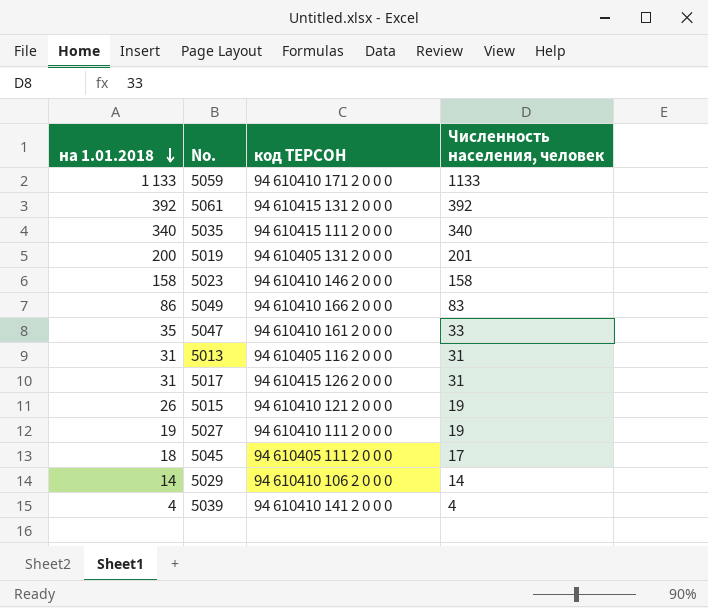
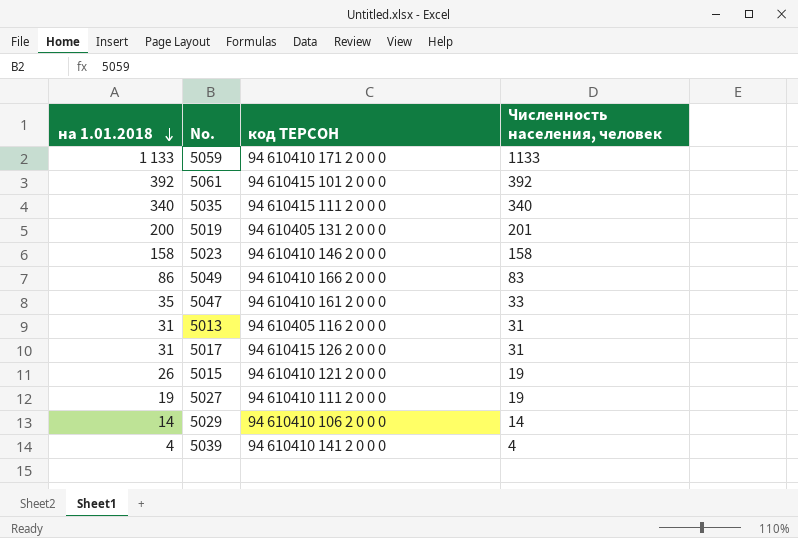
row 5045: 18 | 94 610405 111 2 0 0 0 | 17 -> none
5061 | код ТЕРСОН: 94 610415 131 2 0 0 0 -> 94 610415 101 2 0 0 0

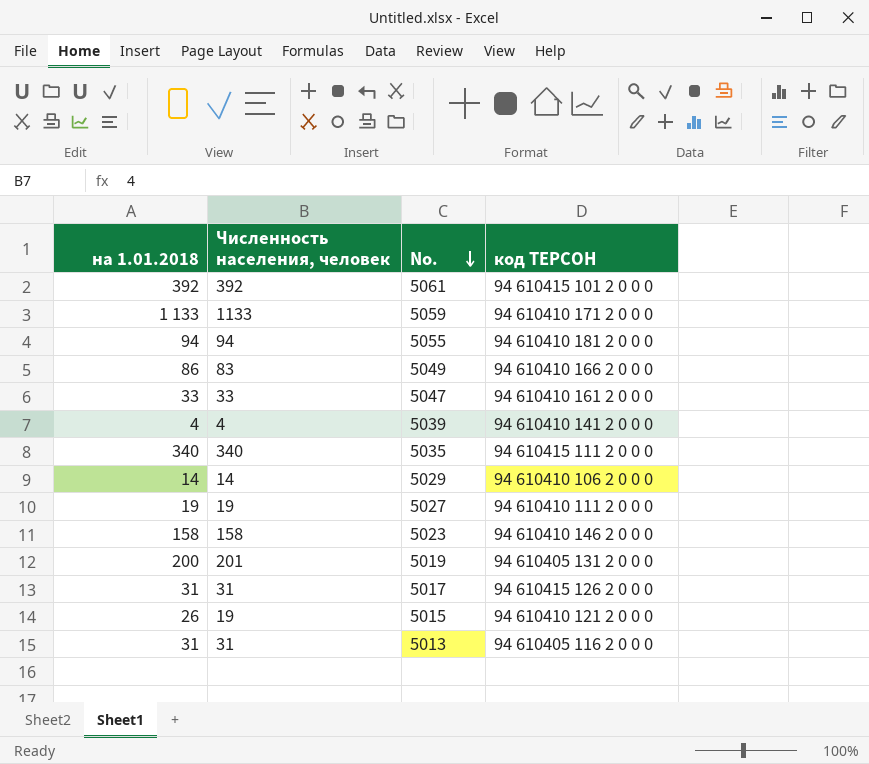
row order: на 1.01.2018 descending -> No. descending
column Численность населения, человек | position: 4 -> 2
row 5055: none -> 94 | 94 | 94 610410 181 2 0 0 0
5047 | на 1.01.2018: 35 -> 33

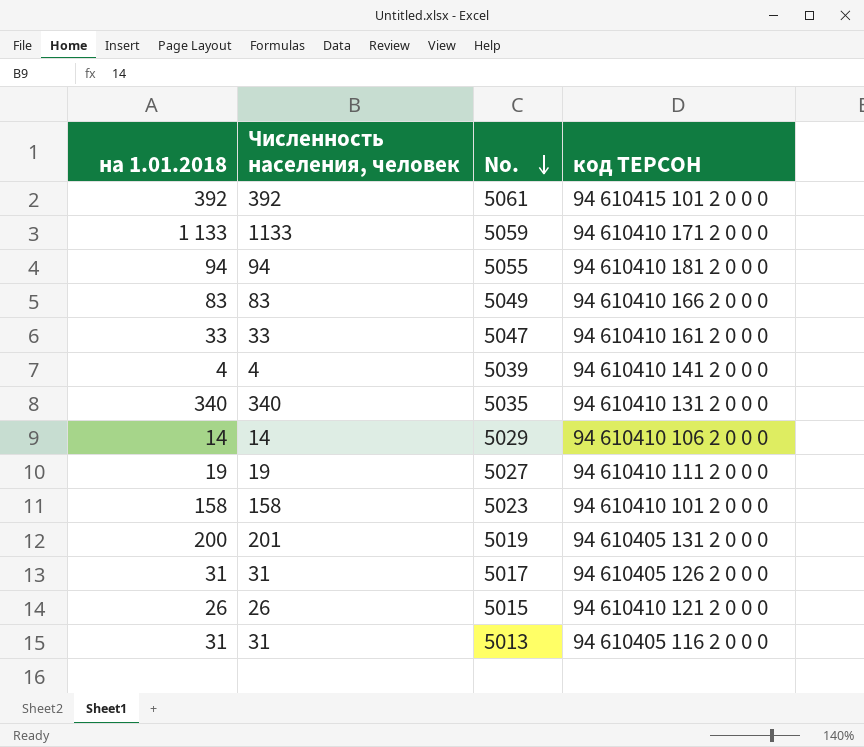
5049 | на 1.01.2018: 86 -> 83
5035 | код ТЕРСОН: 94 610415 111 2 0 0 0 -> 94 610410 131 2 0 0 0
5023 | код ТЕРСОН: 94 610410 146 2 0 0 0 -> 94 610410 101 2 0 0 0
5017 | код ТЕРСОН: 94 610415 126 2 0 0 0 -> 94 610405 126 2 0 0 0
5015 | Численность населения, человек: 19 -> 26

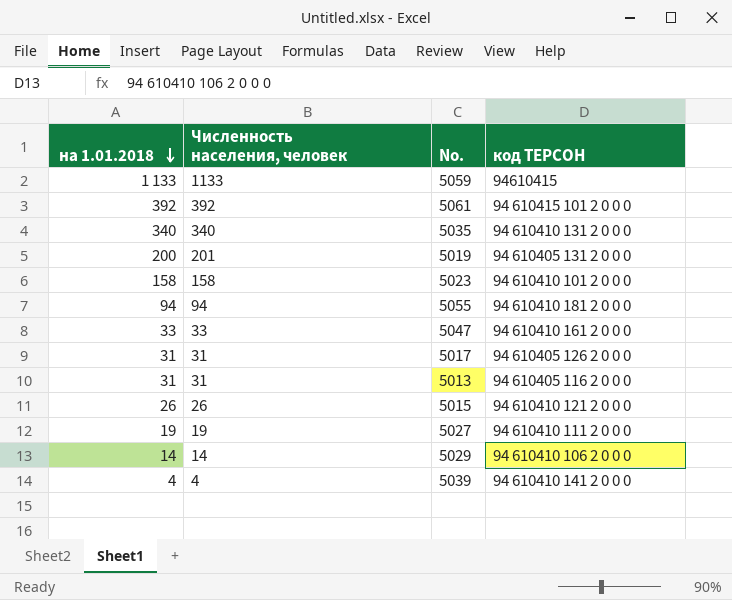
row order: No. descending -> на 1.01.2018 descending
row 5049: 83 | 83 | 94 610410 166 2 0 0 0 -> none
5059 | код ТЕРСОН: 94 610410 171 2 0 0 0 -> 94610415

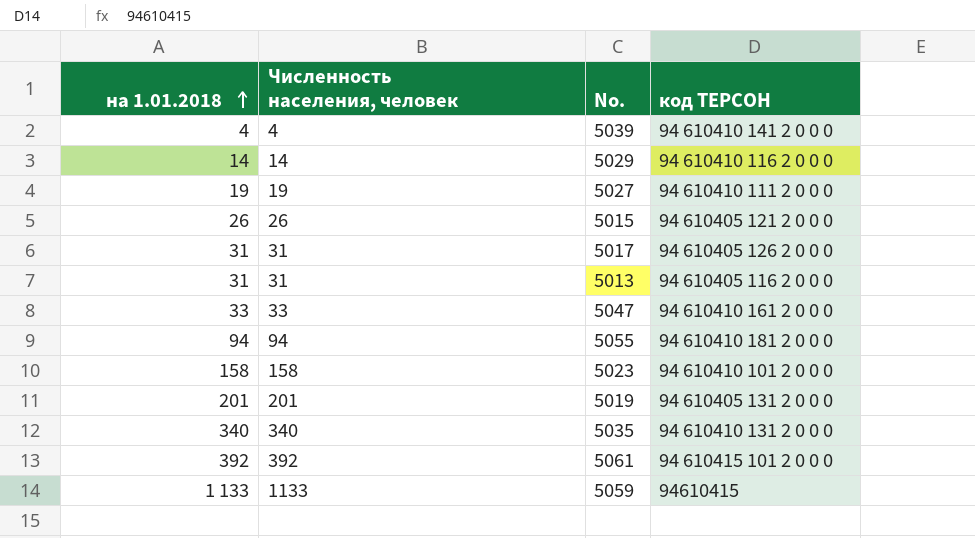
row order: на 1.01.2018 descending -> на 1.01.2018 ascending
5029 | код ТЕРСОН: 94 610410 106 2 0 0 0 -> 94 610410 116 2 0 0 0
5015 | код ТЕРСОН: 94 610410 121 2 0 0 0 -> 94 610405 121 2 0 0 0
5019 | на 1.01.2018: 200 -> 201

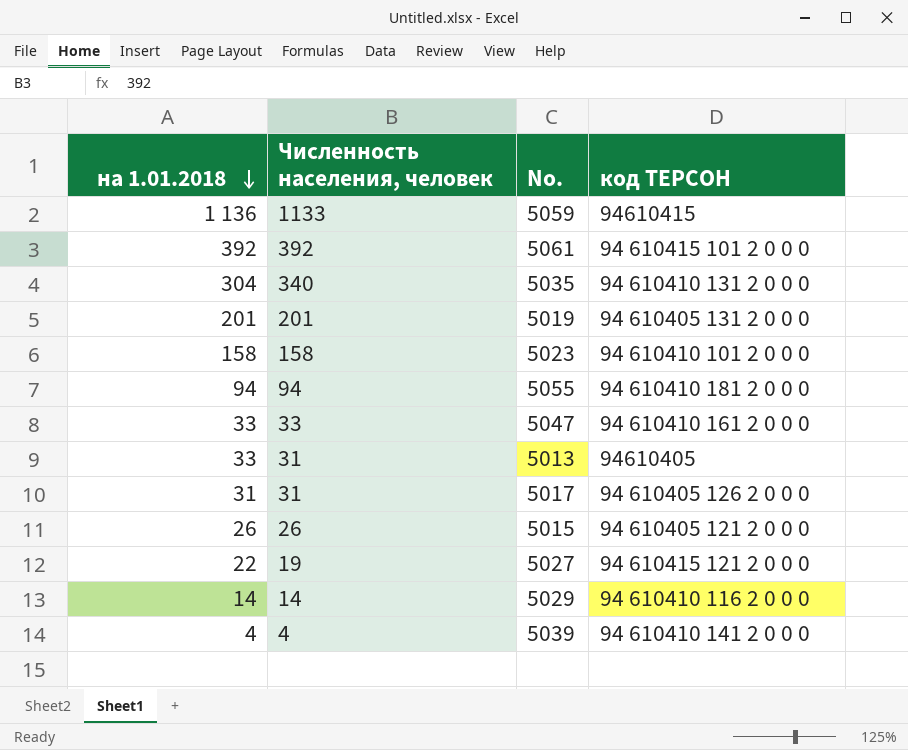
row order: на 1.01.2018 ascending -> на 1.01.2018 descending
5059 | на 1.01.2018: 1 133 -> 1 136
5035 | на 1.01.2018: 340 -> 304
5013 | на 1.01.2018: 31 -> 33
5013 | код ТЕРСОН: 94 610405 116 2 0 0 0 -> 94610405
5027 | на 1.01.2018: 19 -> 22
5027 | код ТЕРСОН: 94 610410 111 2 0 0 0 -> 94 610415 121 2 0 0 0

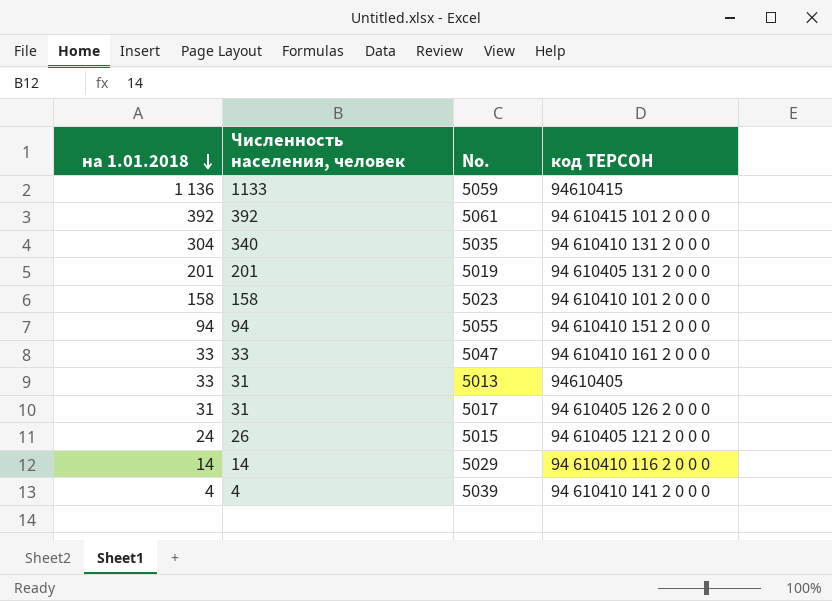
row 5027: 22 | 19 | 94 610415 121 2 0 0 0 -> none
5055 | код ТЕРСОН: 94 610410 181 2 0 0 0 -> 94 610410 151 2 0 0 0
5015 | на 1.01.2018: 26 -> 24

